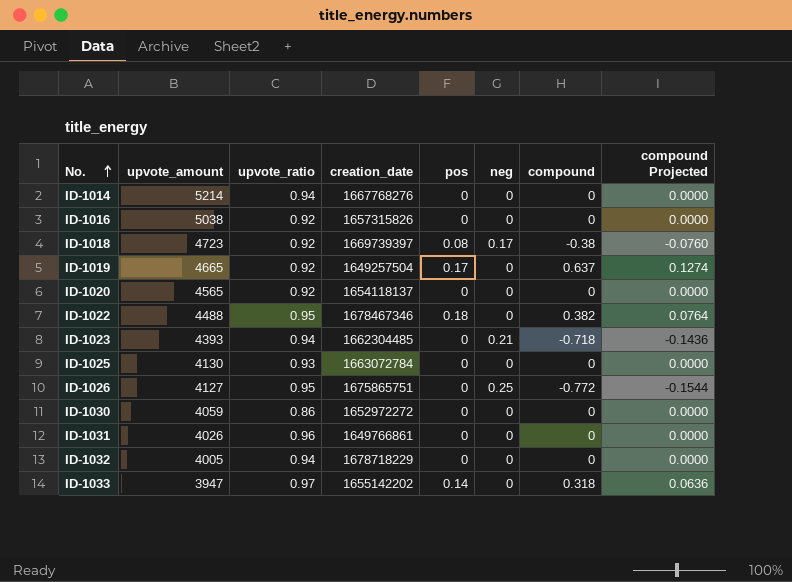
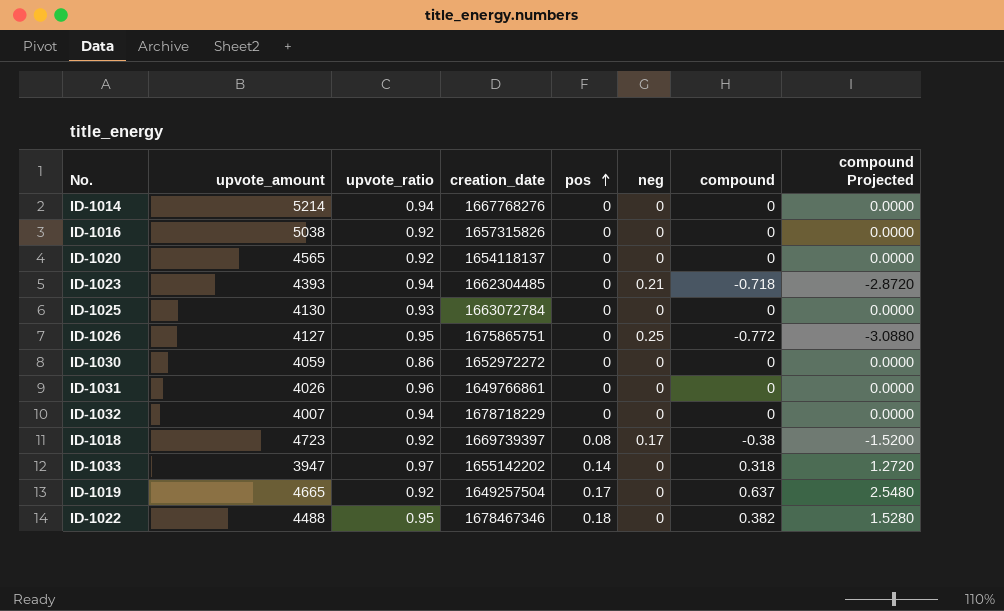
row order: No. ascending -> pos ascending
column compound Projected | formula: [compound] * 0.2 -> [compound] * 4
ID-1032 | upvote_amount: 4005 -> 4007

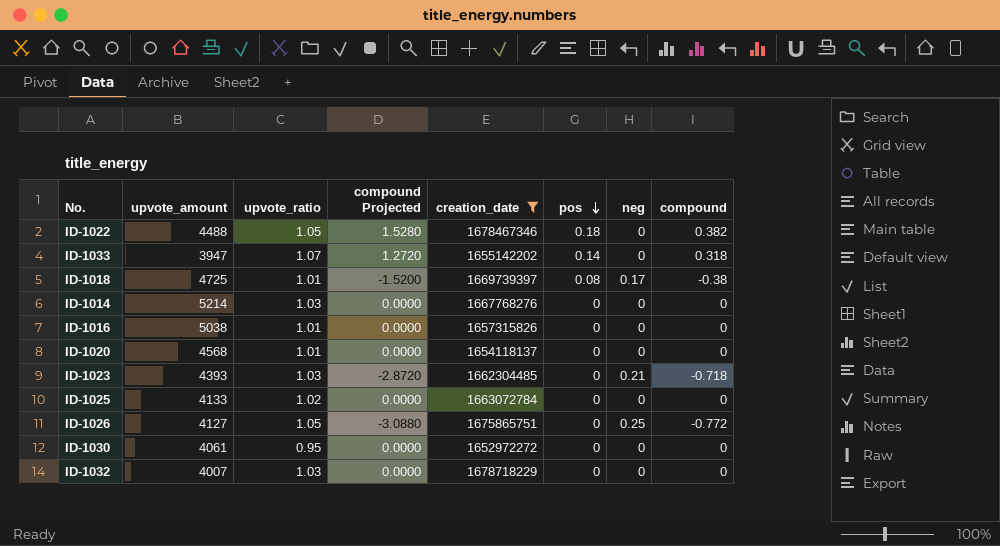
filter: none -> creation_date >= 1652972272
row order: pos ascending -> pos descending
column compound Projected | position: 8 -> 4
ID-1022 | upvote_ratio: 0.95 -> 1.05
ID-1033 | upvote_ratio: 0.97 -> 1.07
ID-1018 | upvote_amount: 4723 -> 4725
ID-1018 | upvote_ratio: 0.92 -> 1.01
ID-1014 | upvote_ratio: 0.94 -> 1.03
ID-1016 | upvote_ratio: 0.92 -> 1.01
ID-1020 | upvote_amount: 4565 -> 4568
ID-1020 | upvote_ratio: 0.92 -> 1.01
ID-1023 | upvote_ratio: 0.94 -> 1.03
ID-1025 | upvote_amount: 4130 -> 4133
ID-1025 | upvote_ratio: 0.93 -> 1.02
ID-1026 | upvote_ratio: 0.95 -> 1.05
ID-1030 | upvote_amount: 4059 -> 4061
ID-1030 | upvote_ratio: 0.86 -> 0.95
ID-1032 | upvote_ratio: 0.94 -> 1.03

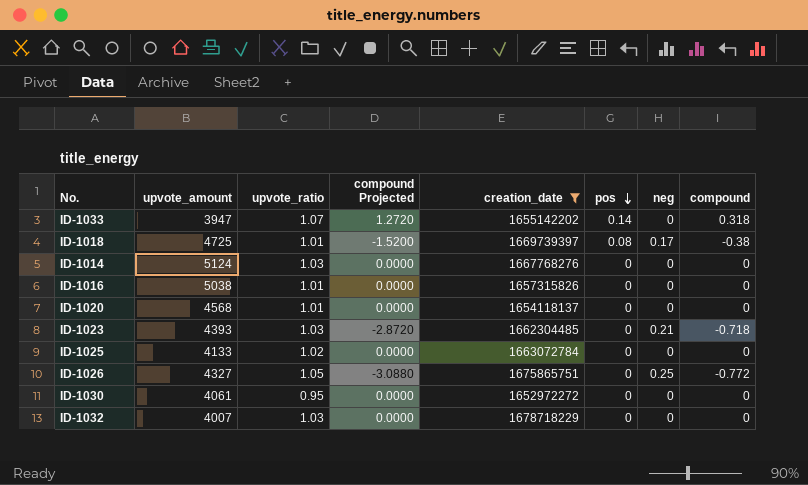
row ID-1022: 4488 | 1.05 | 1.5280 | 1678467346 | 0.18 | 0 | 0.382 -> none
ID-1014 | upvote_amount: 5214 -> 5124
ID-1026 | upvote_amount: 4127 -> 4327

